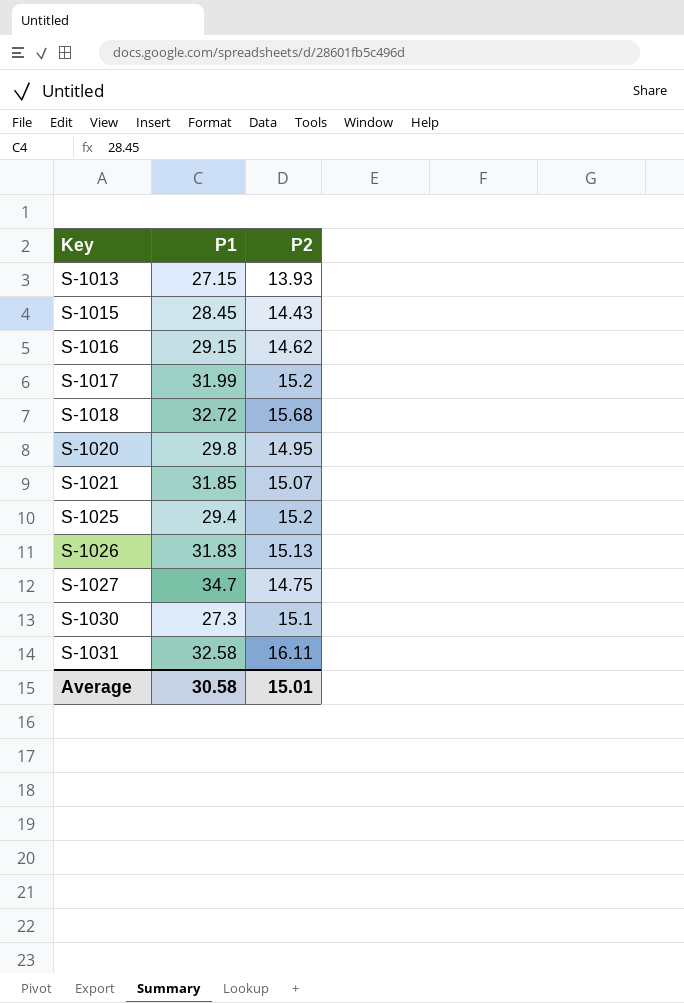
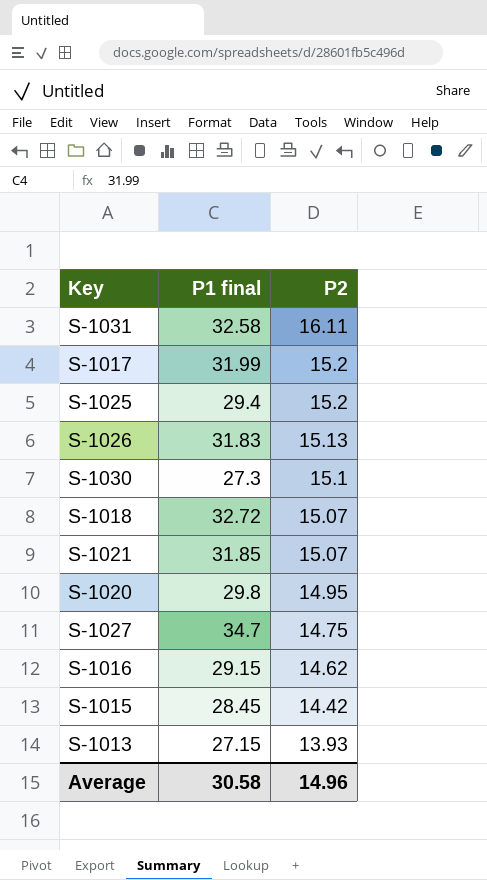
row order: Key ascending -> P2 descending
column name: P1 -> P1 final
S-1018 | P2: 15.68 -> 15.07
S-1015 | P2: 14.43 -> 14.42
Average | P2: 15.01 -> 14.96

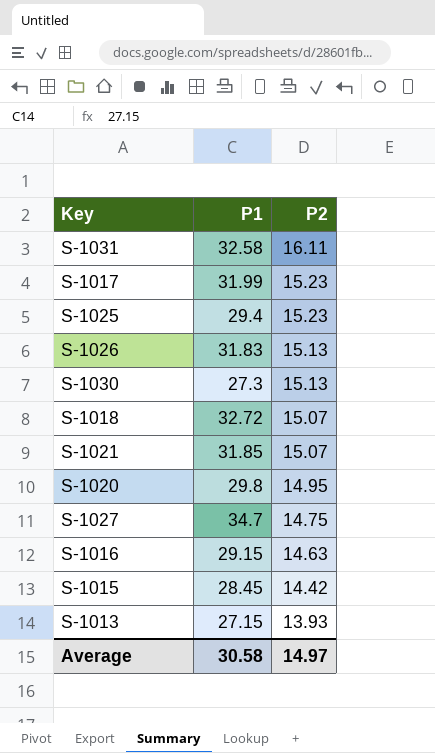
column name: P1 final -> P1
S-1017 | P2: 15.2 -> 15.23
S-1025 | P2: 15.2 -> 15.23
S-1030 | P2: 15.1 -> 15.13
S-1016 | P2: 14.62 -> 14.63
Average | P2: 14.96 -> 14.97

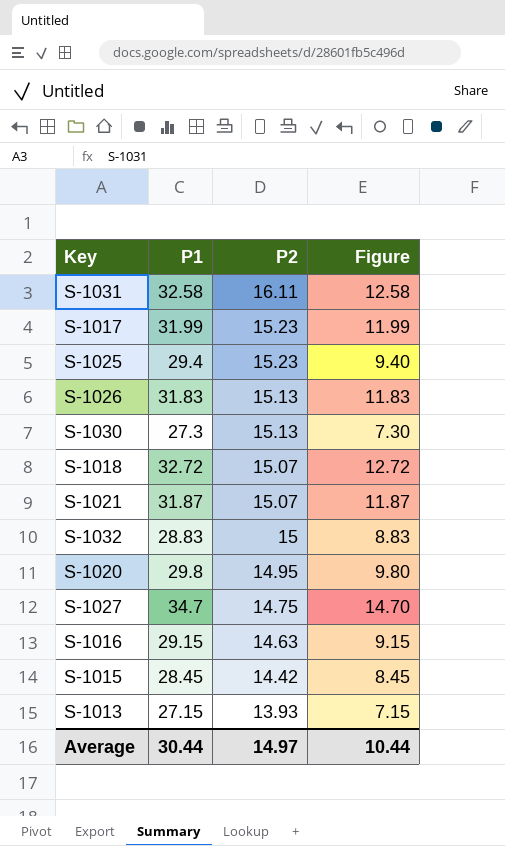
column Figure | formula: none -> [P1] - 20
S-1021 | P1: 31.85 -> 31.87
row S-1032: none -> 28.83 | 15 | 8.83
Average | P1: 30.58 -> 30.44

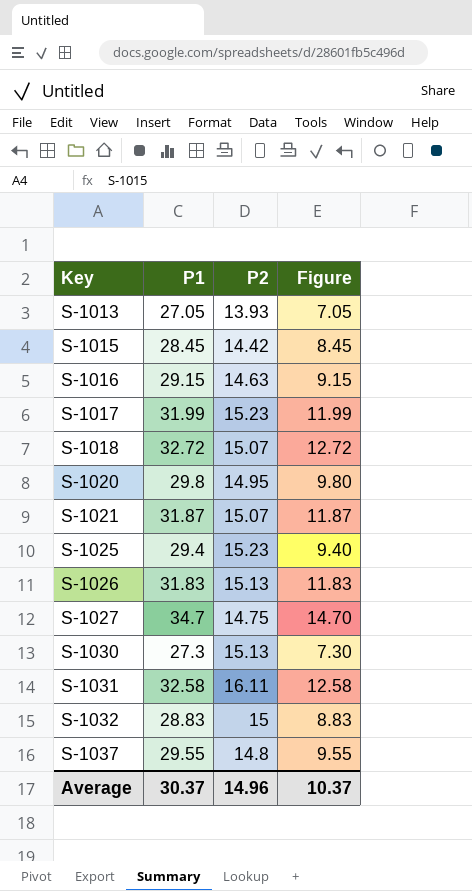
row order: P2 descending -> Key ascending
S-1013 | P1: 27.15 -> 27.05
S-1013 | Figure: 7.15 -> 7.05
row S-1037: none -> 29.55 | 14.8 | 9.55
Average | P1: 30.44 -> 30.37
Average | P2: 14.97 -> 14.96
Average | Figure: 10.44 -> 10.37

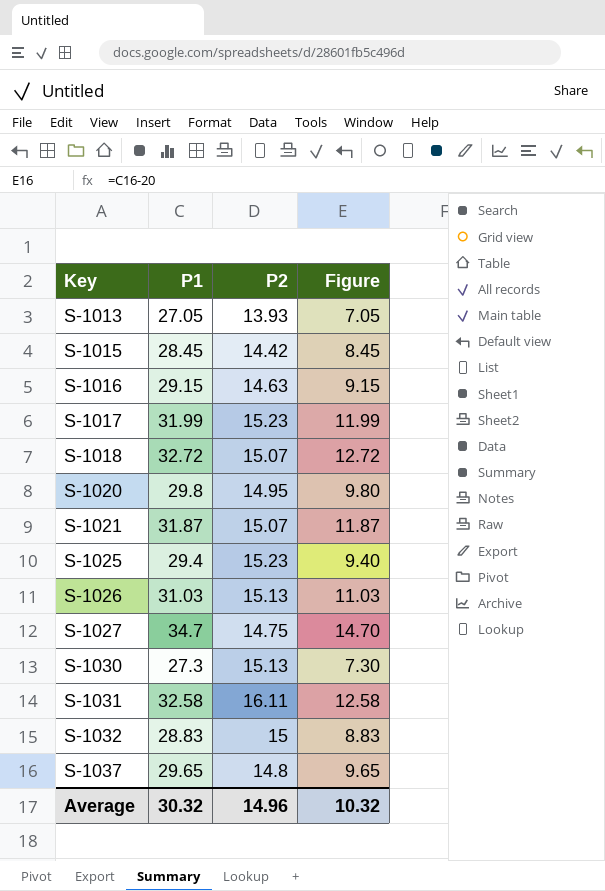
S-1026 | P1: 31.83 -> 31.03
S-1026 | Figure: 11.83 -> 11.03
S-1037 | P1: 29.55 -> 29.65
S-1037 | Figure: 9.55 -> 9.65
Average | P1: 30.37 -> 30.32
Average | Figure: 10.37 -> 10.32

